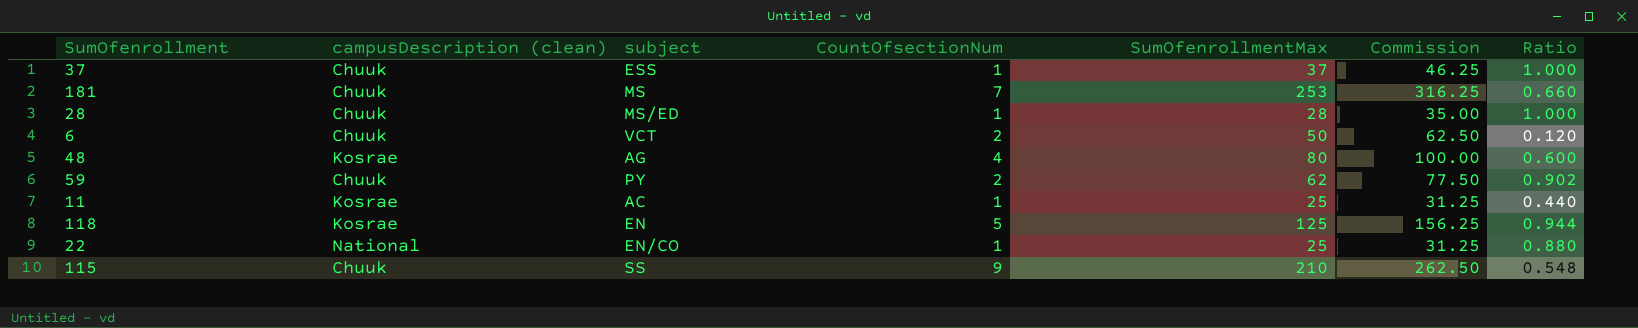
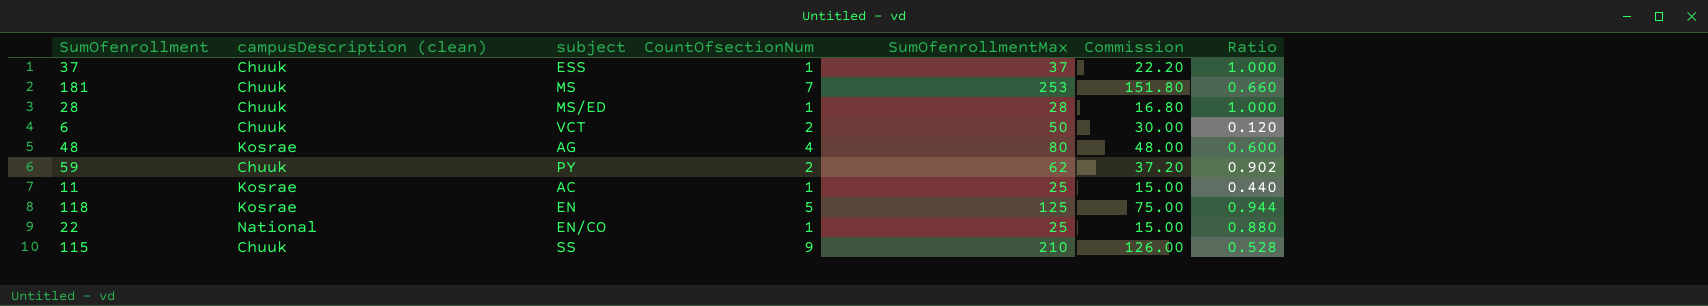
column Commission | formula: [SumOfenrollmentMax] * 1.25 -> [SumOfenrollmentMax] * 0.6
115 | Ratio: 0.548 -> 0.528

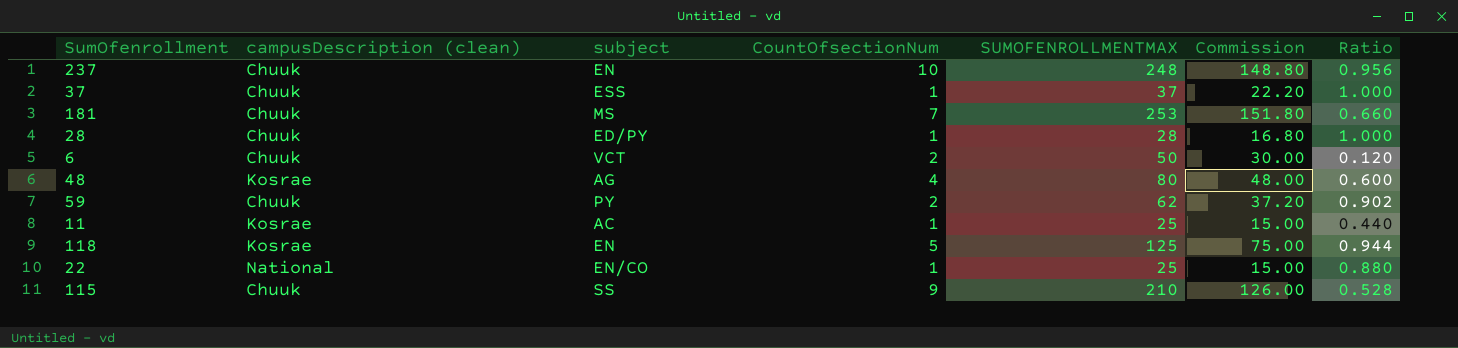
column name: SumOfenrollmentMax -> SUMOFENROLLMENTMAX
row 237: none -> Chuuk | EN | 10 | 248 | 148.80 | 0.956
28 | subject: MS/ED -> ED/PY

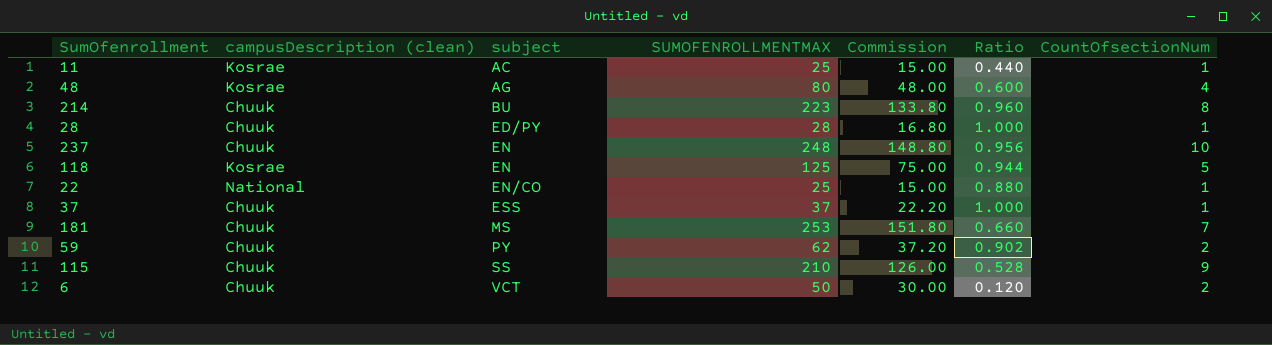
row order: none -> subject ascending
column CountOfsectionNum | position: 4 -> 7
row 214: none -> Chuuk | BU | 223 | 133.80 | 0.960 | 8

